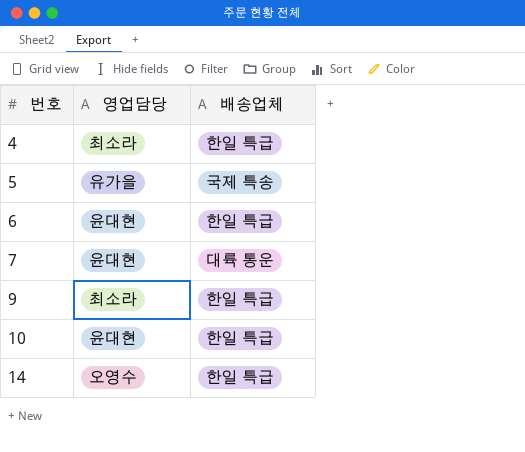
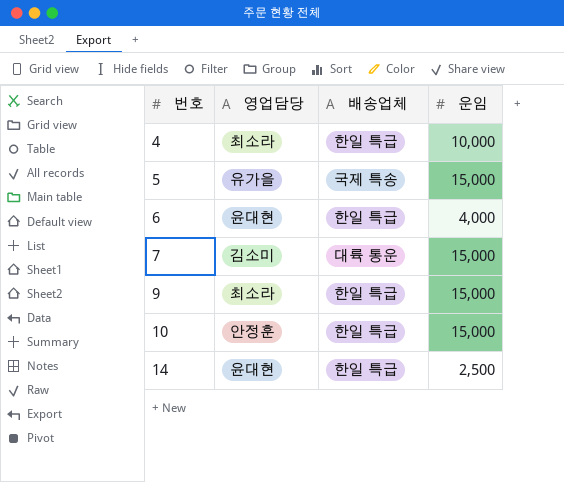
column 운임 | position: none -> 4
7 | 영업담당: 윤대현 -> 김소미
10 | 영업담당: 윤대현 -> 안정훈
14 | 영업담당: 오영수 -> 윤대현

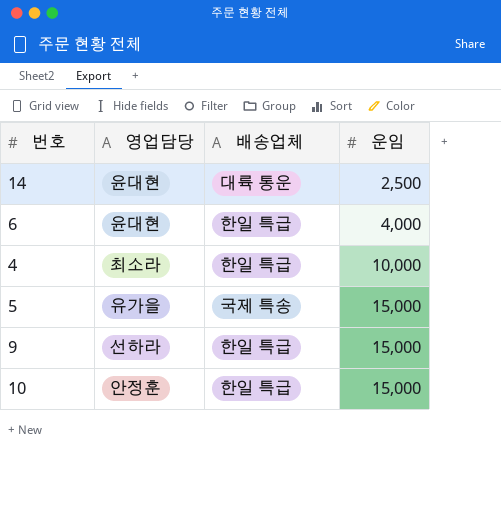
row order: 번호 ascending -> 운임 ascending
row 7: 김소미 | 대륙 통운 | 15,000 -> none
14 | 배송업체: 한일 특급 -> 대륙 통운
9 | 영업담당: 최소라 -> 선하라

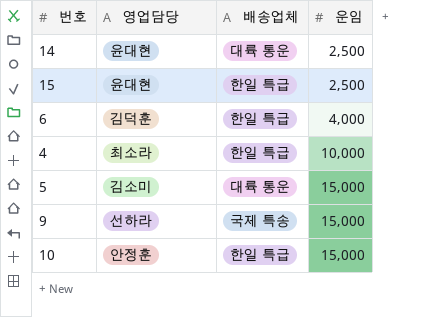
row 15: none -> 윤대현 | 한일 특급 | 2,500
6 | 영업담당: 윤대현 -> 김덕훈
5 | 영업담당: 유가을 -> 김소미
5 | 배송업체: 국제 특송 -> 대륙 통운
9 | 배송업체: 한일 특급 -> 국제 특송

